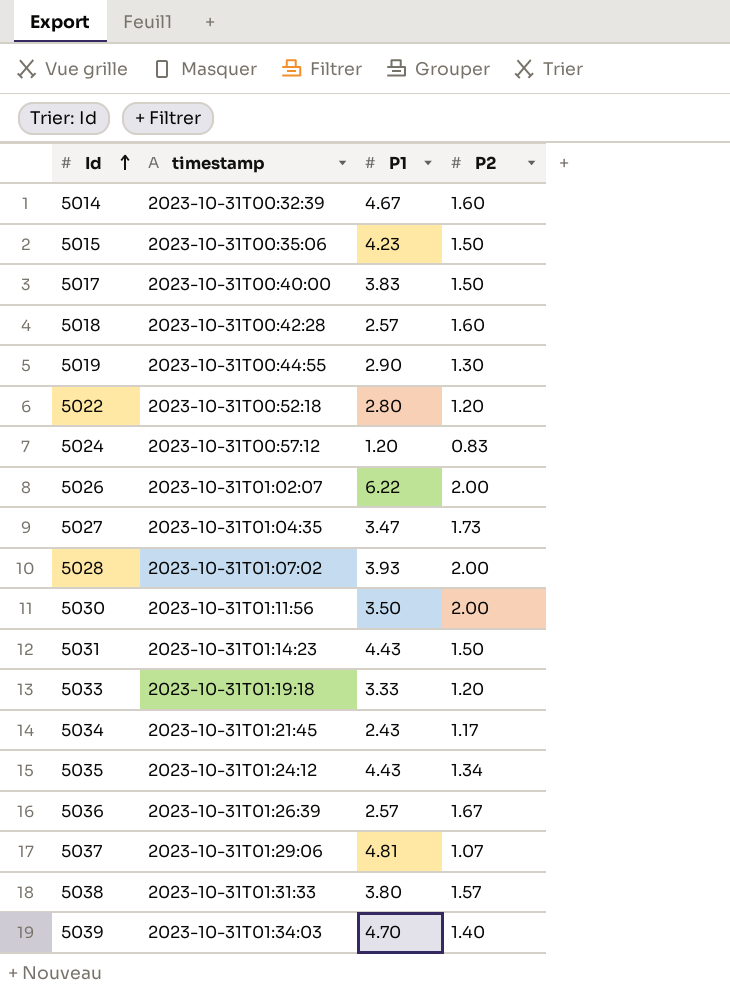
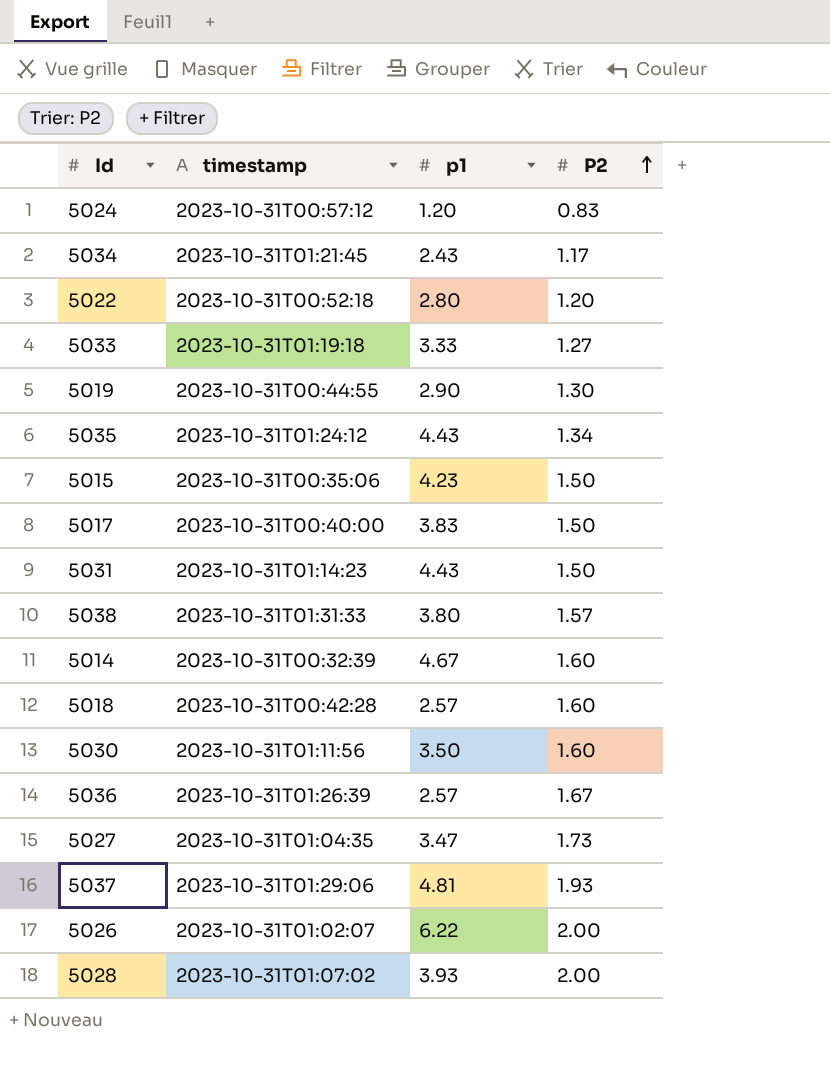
row order: Id ascending -> P2 ascending
column name: P1 -> p1
row 5039: 2023-10-31T01:34:03 | 4.70 | 1.40 -> none
5033 | P2: 1.20 -> 1.27
5030 | P2: 2.00 -> 1.60
5037 | P2: 1.07 -> 1.93

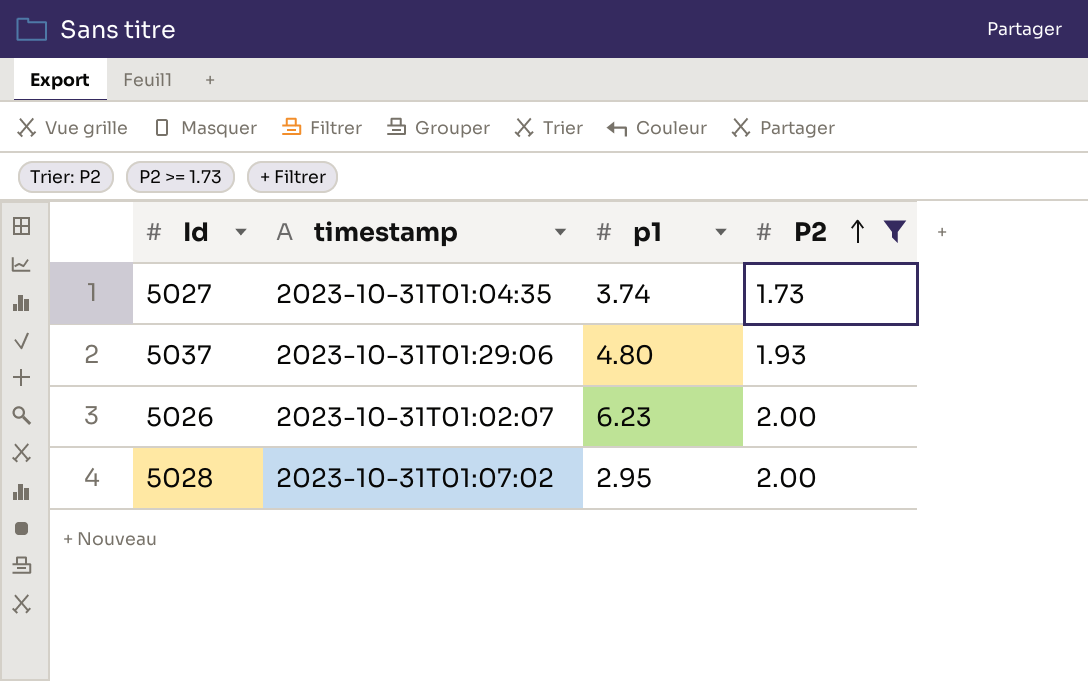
filter: none -> P2 >= 1.73
5027 | p1: 3.47 -> 3.74
5037 | p1: 4.81 -> 4.80
5026 | p1: 6.22 -> 6.23
5028 | p1: 3.93 -> 2.95

